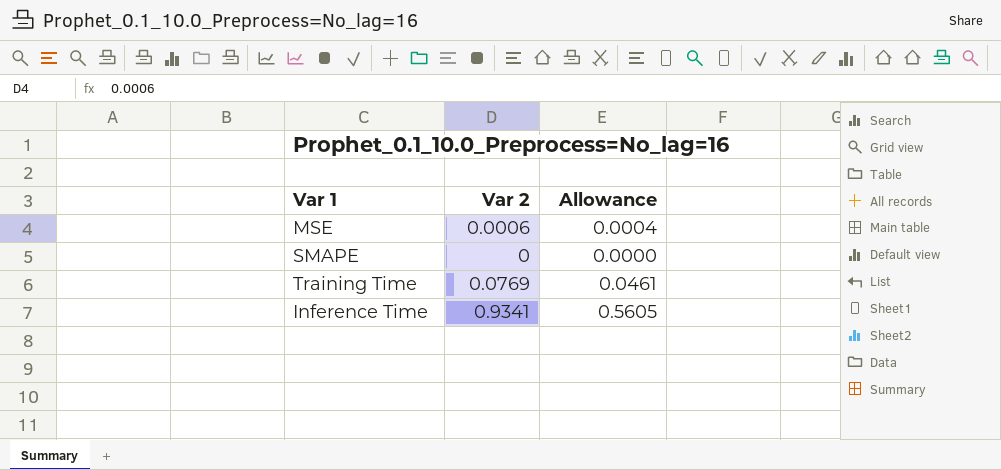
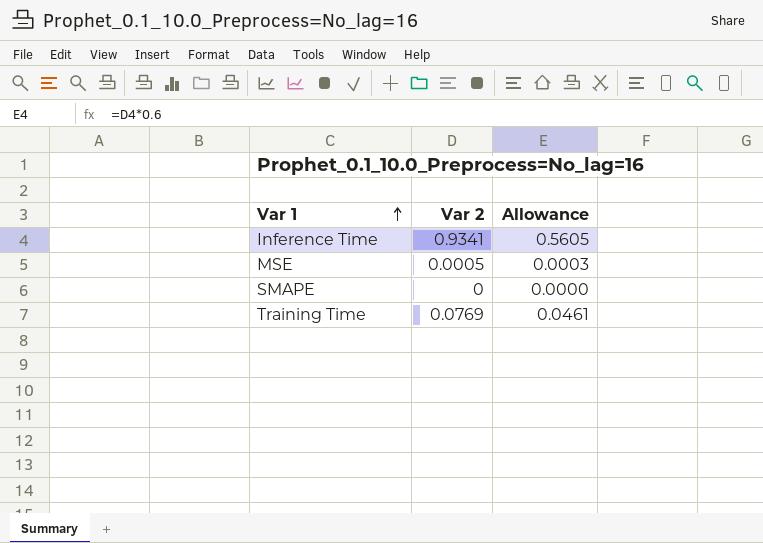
row order: none -> Var 1 ascending
MSE | Var 2: 0.0006 -> 0.0005
MSE | Allowance: 0.0004 -> 0.0003

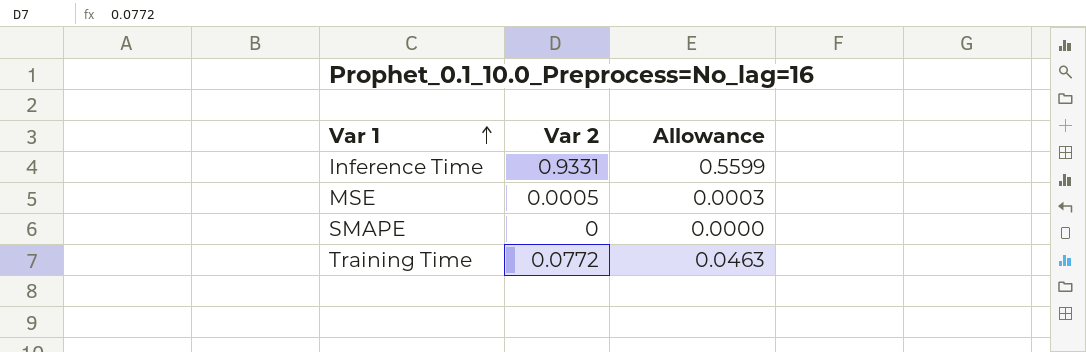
Inference Time | Var 2: 0.9341 -> 0.9331
Inference Time | Allowance: 0.5605 -> 0.5599
Training Time | Var 2: 0.0769 -> 0.0772
Training Time | Allowance: 0.0461 -> 0.0463

